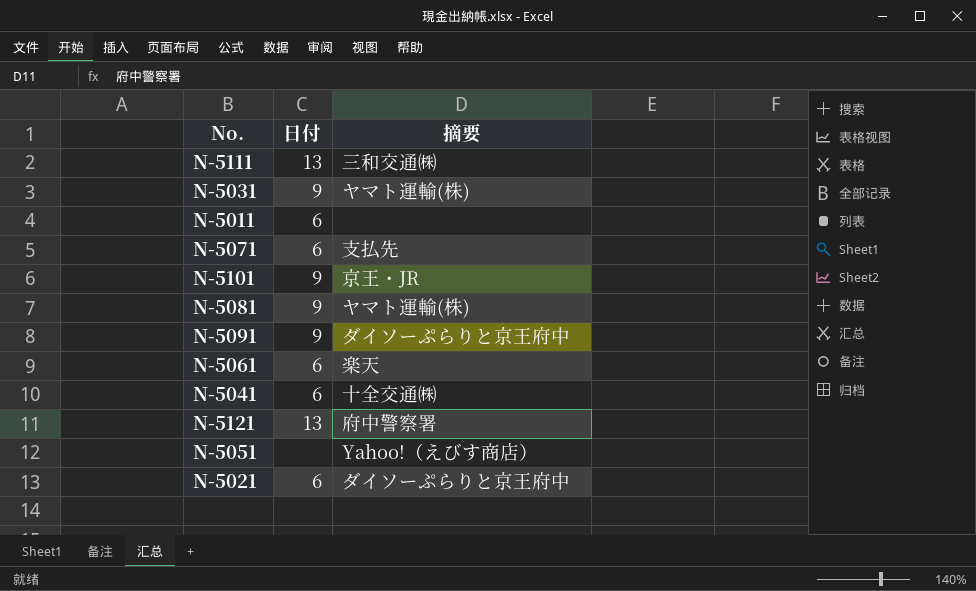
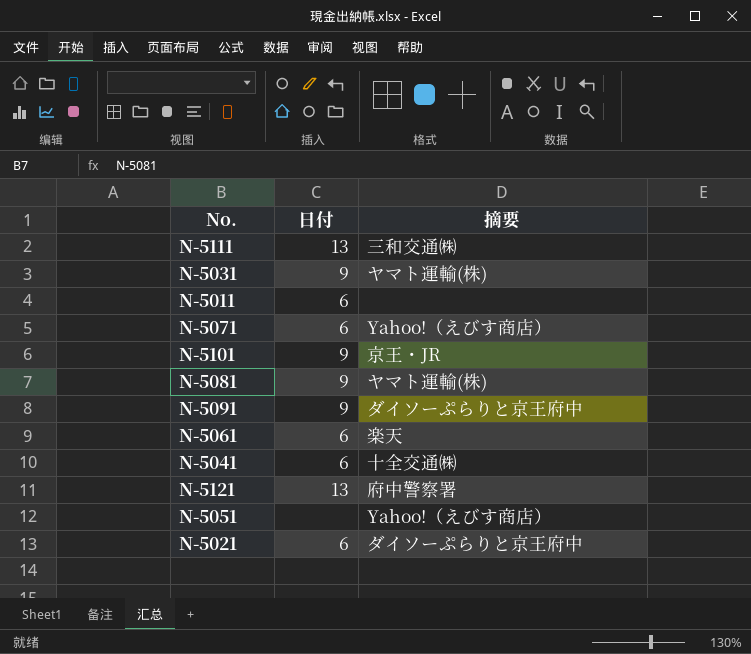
N-5071 | 摘要: 支払先 -> Yahoo!（えびす商店）

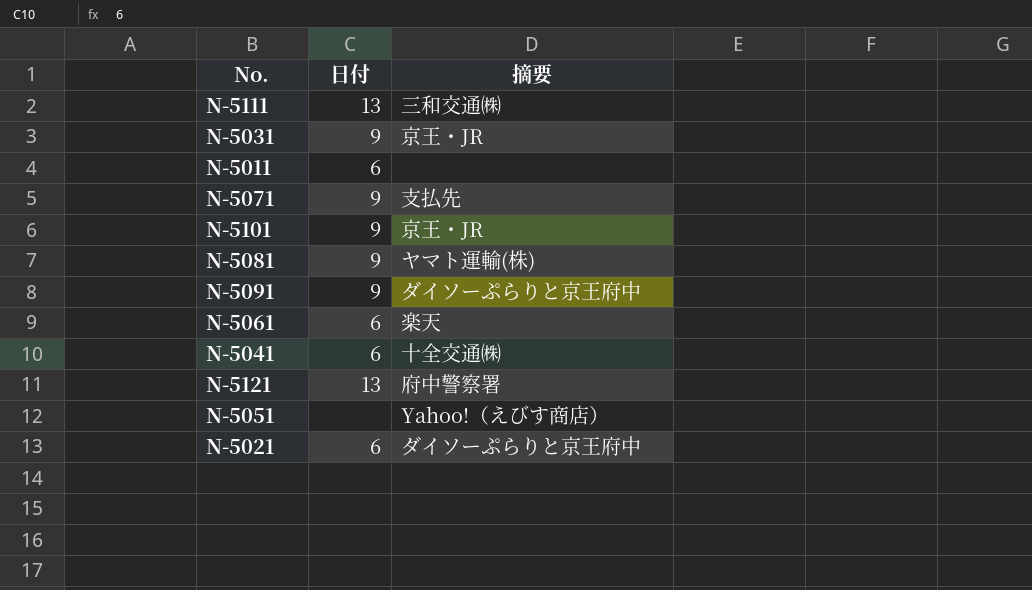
N-5031 | 摘要: ヤマト運輸(株) -> 京王・JR
N-5071 | 日付: 6 -> 9
N-5071 | 摘要: Yahoo!（えびす商店） -> 支払先

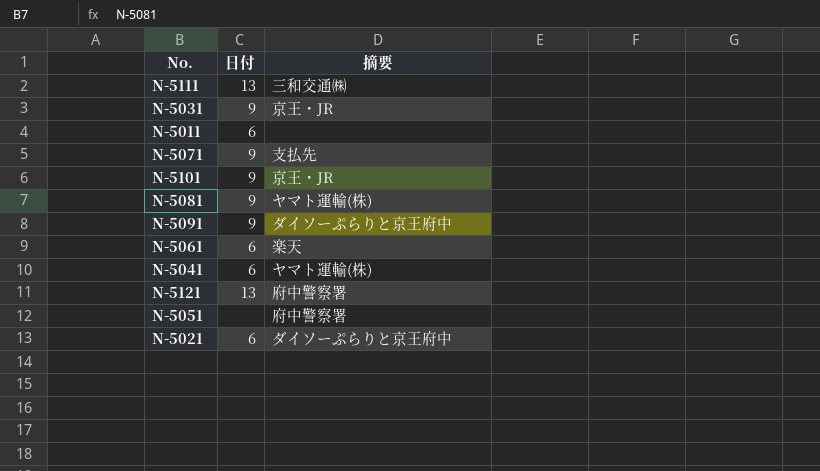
N-5041 | 摘要: 十全交通㈱ -> ヤマト運輸(株)
N-5051 | 摘要: Yahoo!（えびす商店） -> 府中警察署

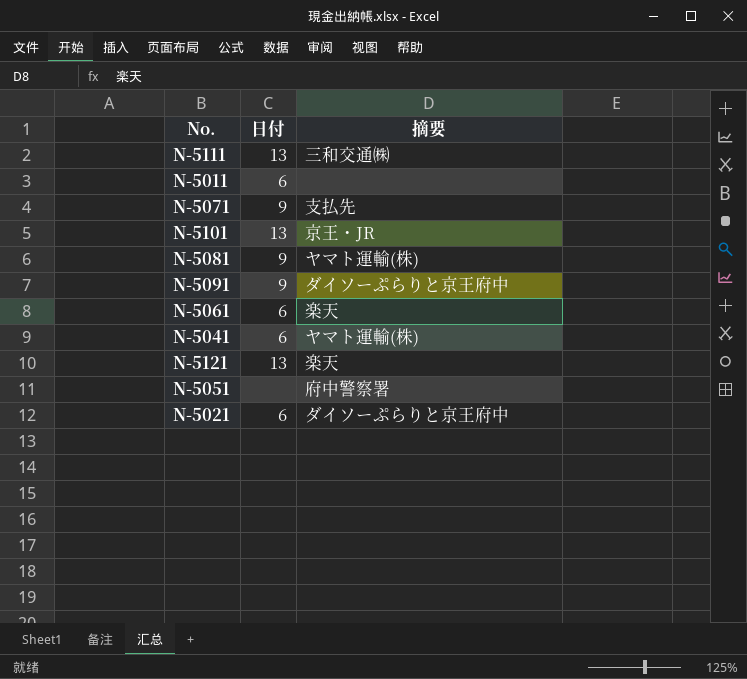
row N-5031: 9 | 京王・JR -> none
N-5101 | 日付: 9 -> 13
N-5121 | 摘要: 府中警察署 -> 楽天

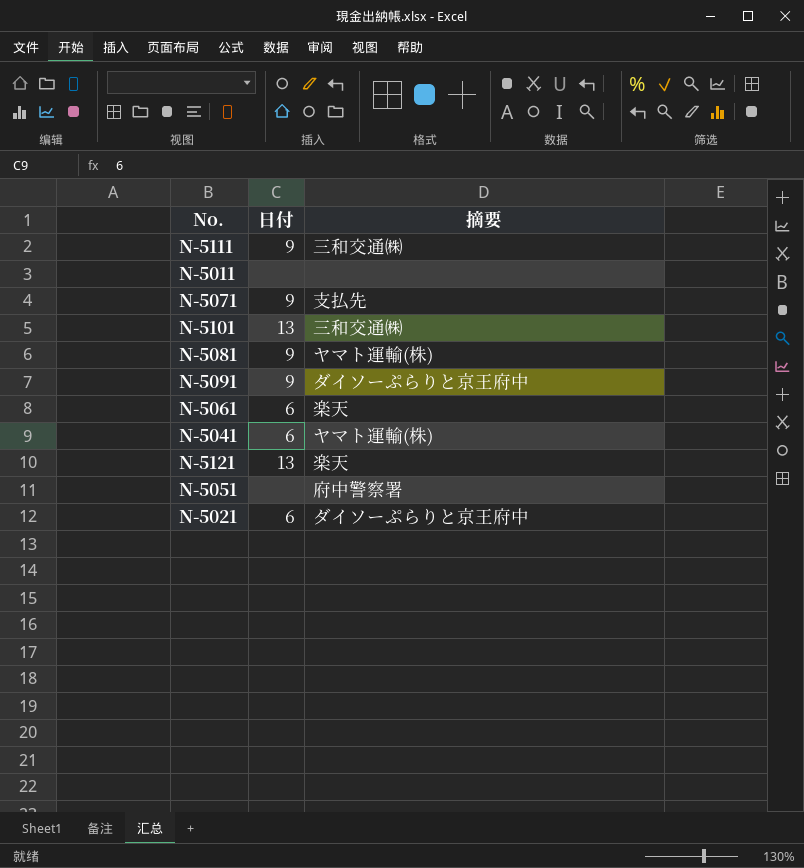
N-5111 | 日付: 13 -> 9
N-5011 | 日付: 6 -> none
N-5101 | 摘要: 京王・JR -> 三和交通㈱

